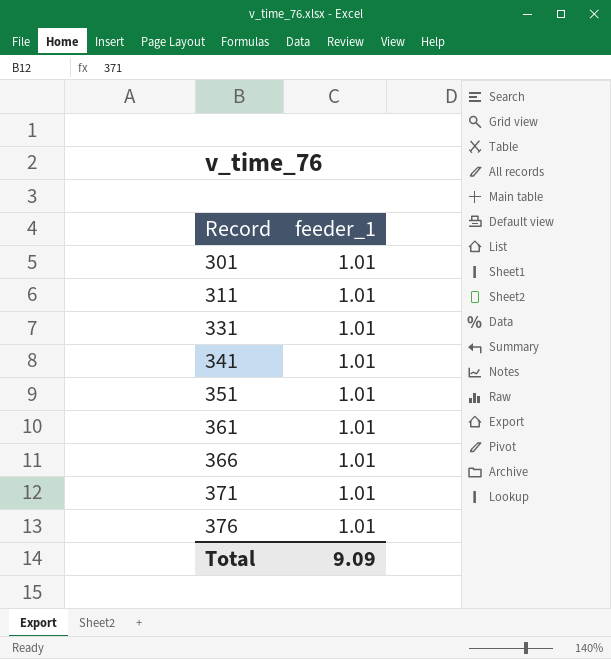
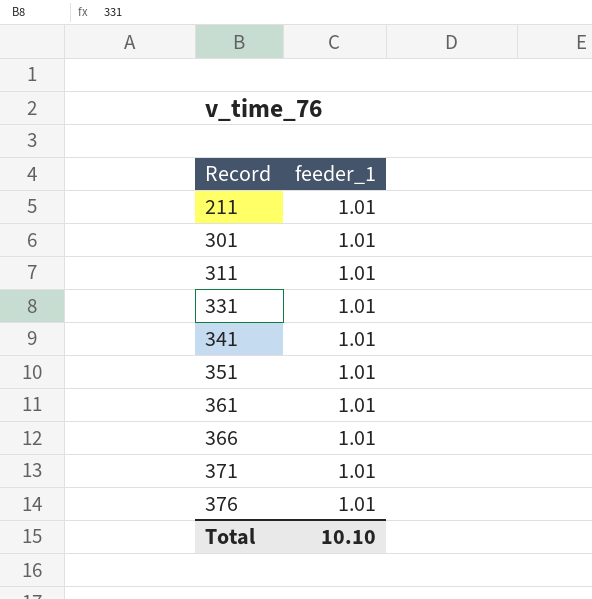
row 211: none -> 1.01
Total | feeder_1: 9.09 -> 10.10

